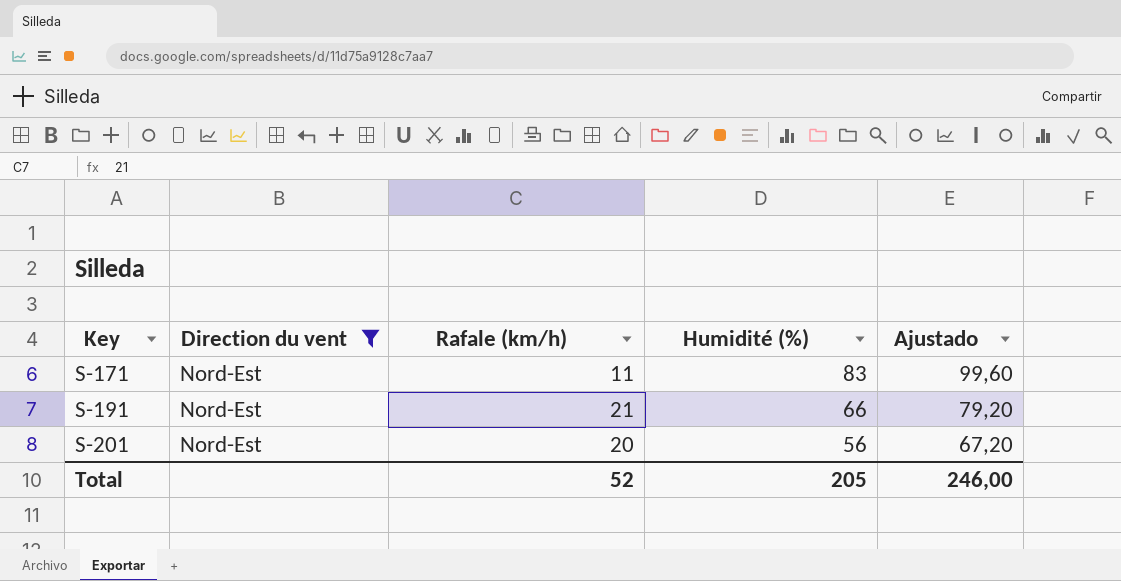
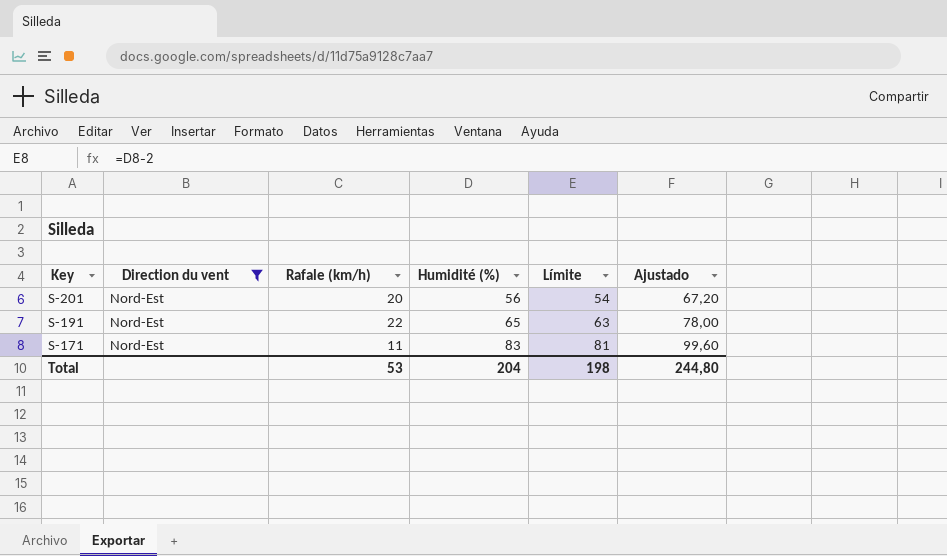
row order: Key ascending -> Key descending
column Límite | formula: none -> [Humidité (%)] - 2
S-191 | Rafale (km/h): 21 -> 22
S-191 | Humidité (%): 66 -> 65
S-191 | Ajustado: 79,20 -> 78,00
Total | Rafale (km/h): 52 -> 53
Total | Humidité (%): 205 -> 204
Total | Ajustado: 246,00 -> 244,80

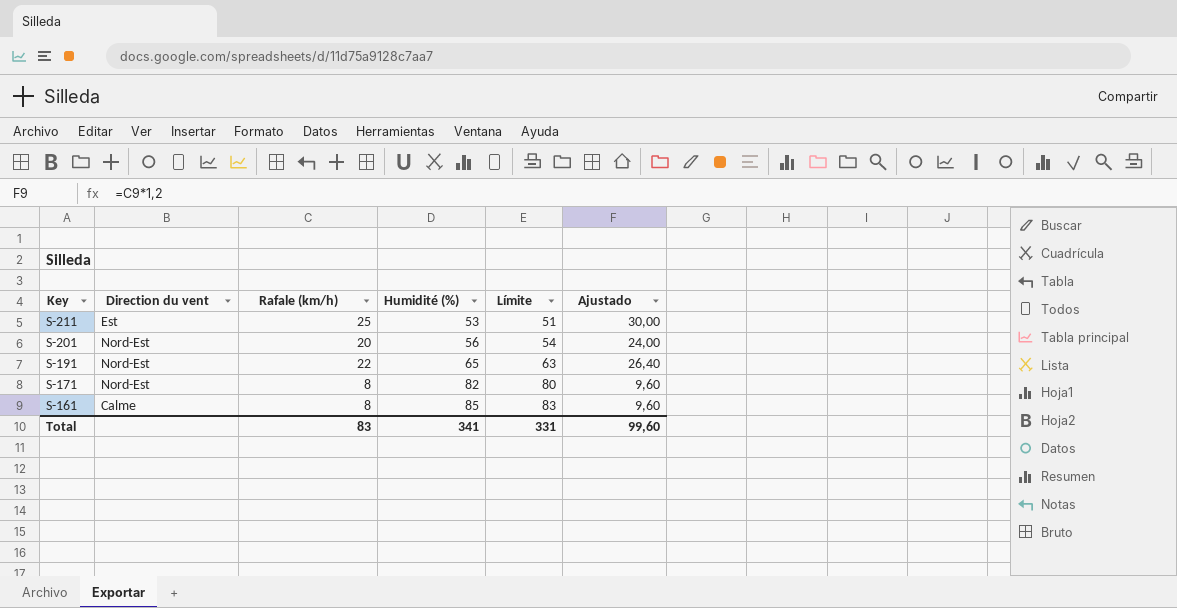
filter: Direction du vent = Nord-Est -> none
column Ajustado | formula: [Humidité (%)] * 1,2 -> [Rafale (km/h)] * 1,2
S-171 | Rafale (km/h): 11 -> 8
S-171 | Humidité (%): 83 -> 82
S-171 | Límite: 81 -> 80
Total | Rafale (km/h): 53 -> 83
Total | Humidité (%): 204 -> 341
Total | Límite: 198 -> 331
Total | Ajustado: 244,80 -> 99,60

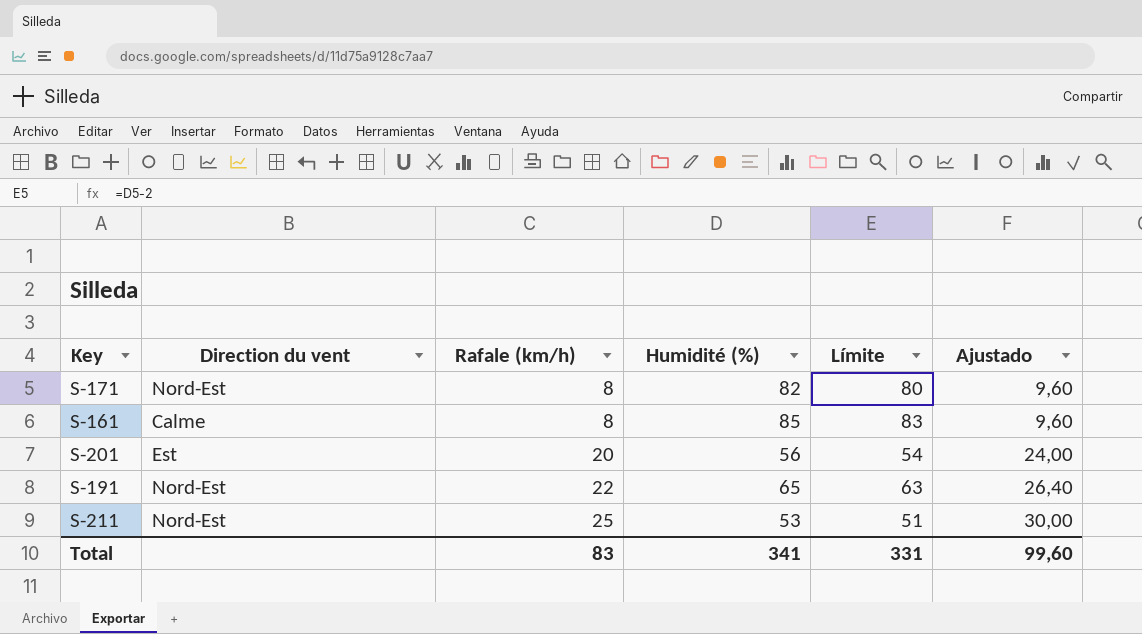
row order: Key descending -> Rafale (km/h) ascending
S-201 | Direction du vent: Nord-Est -> Est
S-211 | Direction du vent: Est -> Nord-Est

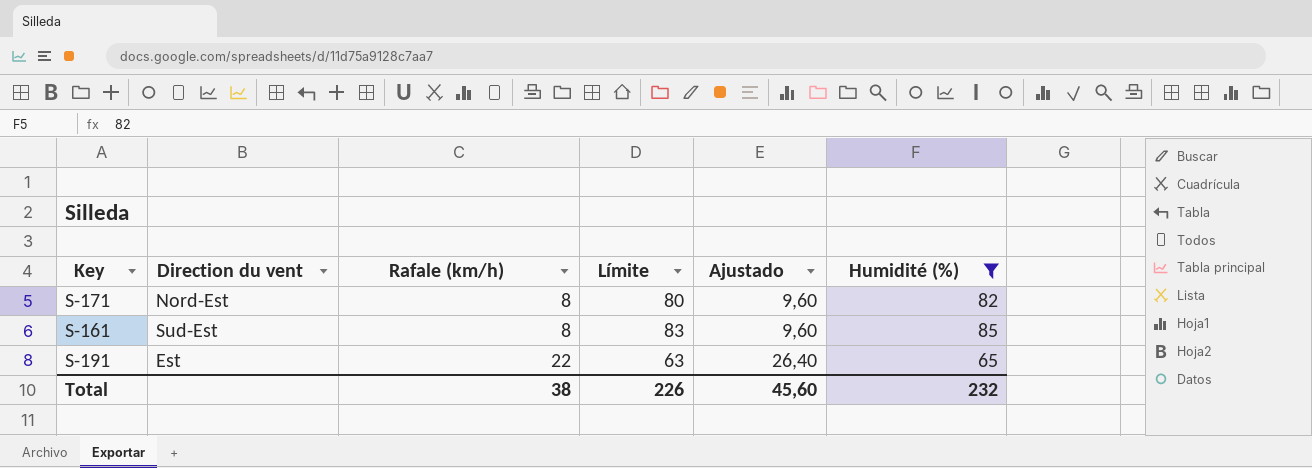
filter: none -> Humidité (%) >= 65
column Humidité (%) | position: 4 -> 6
S-161 | Direction du vent: Calme -> Sud-Est
S-191 | Direction du vent: Nord-Est -> Est
Total | Rafale (km/h): 83 -> 38
Total | Límite: 331 -> 226
Total | Ajustado: 99,60 -> 45,60
Total | Humidité (%): 341 -> 232

